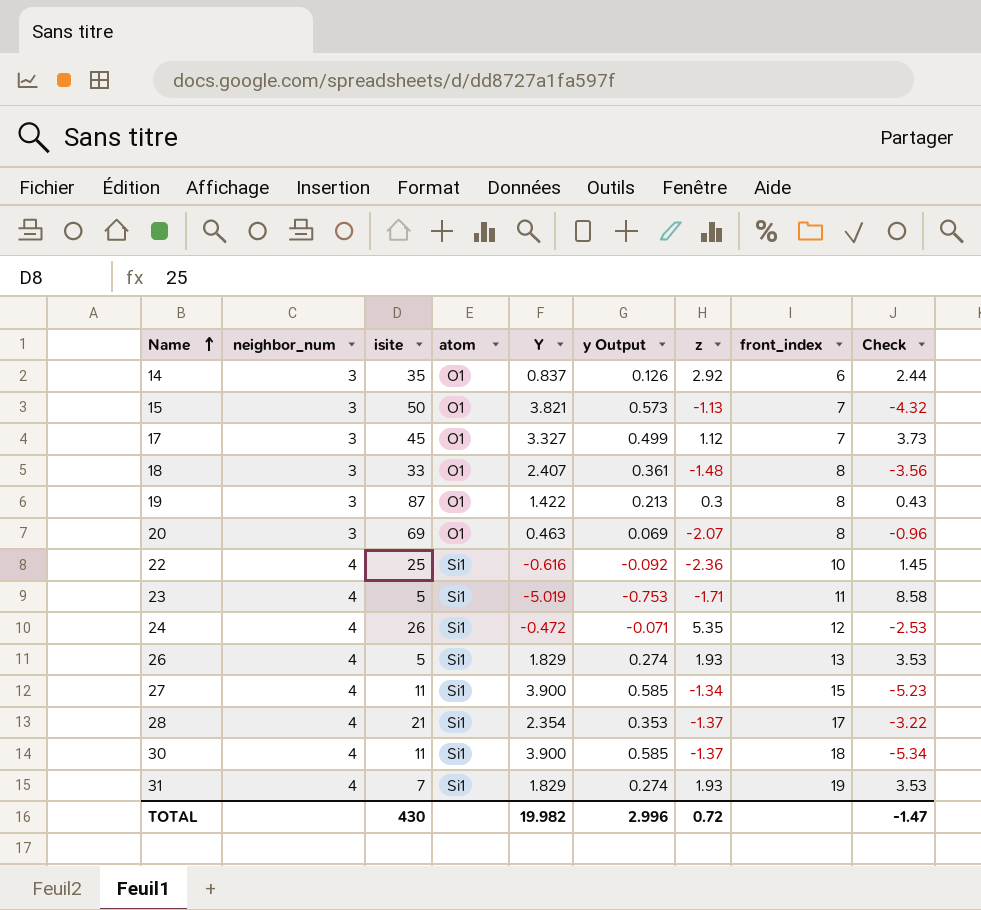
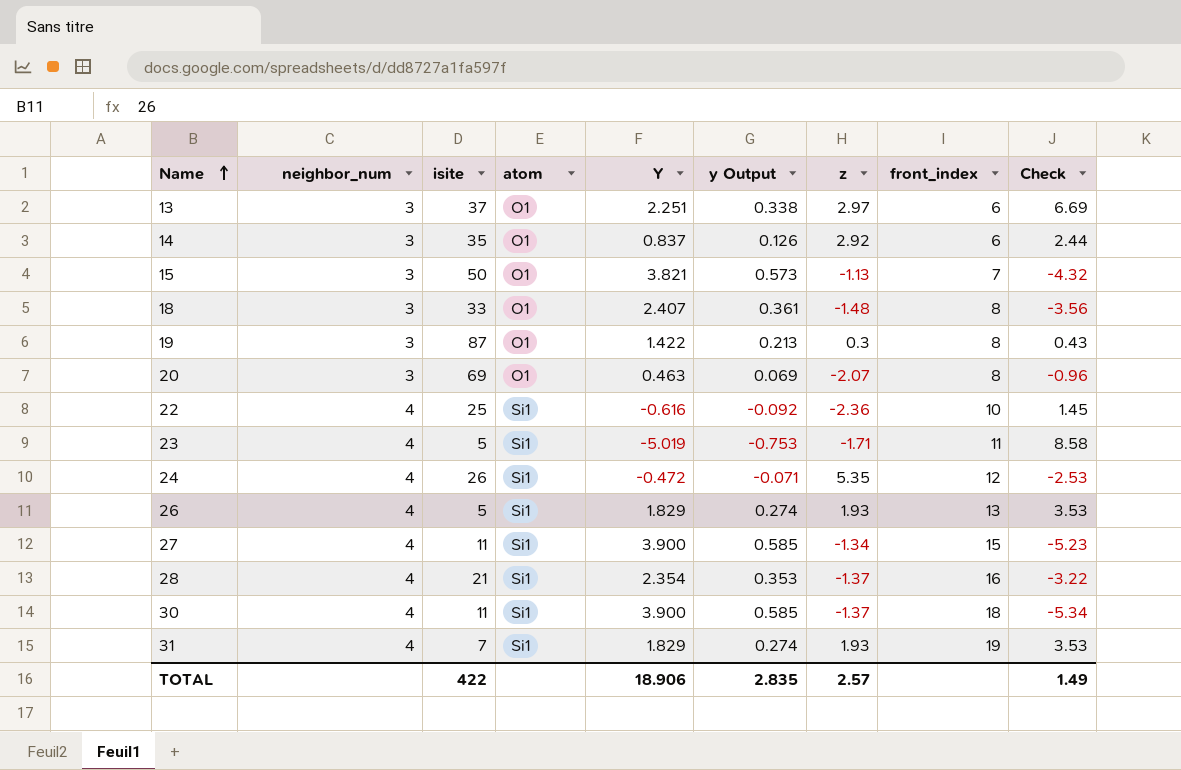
row 17: 3 | 45 | O1 | 3.327 | 0.499 | 1.12 | 7 | 3.73 -> none
row 13: none -> 3 | 37 | O1 | 2.251 | 0.338 | 2.97 | 6 | 6.69
28 | front_index: 17 -> 16
TOTAL | isite: 430 -> 422
TOTAL | Y: 19.982 -> 18.906
TOTAL | y Output: 2.996 -> 2.835
TOTAL | z: 0.72 -> 2.57
TOTAL | Check: -1.47 -> 1.49

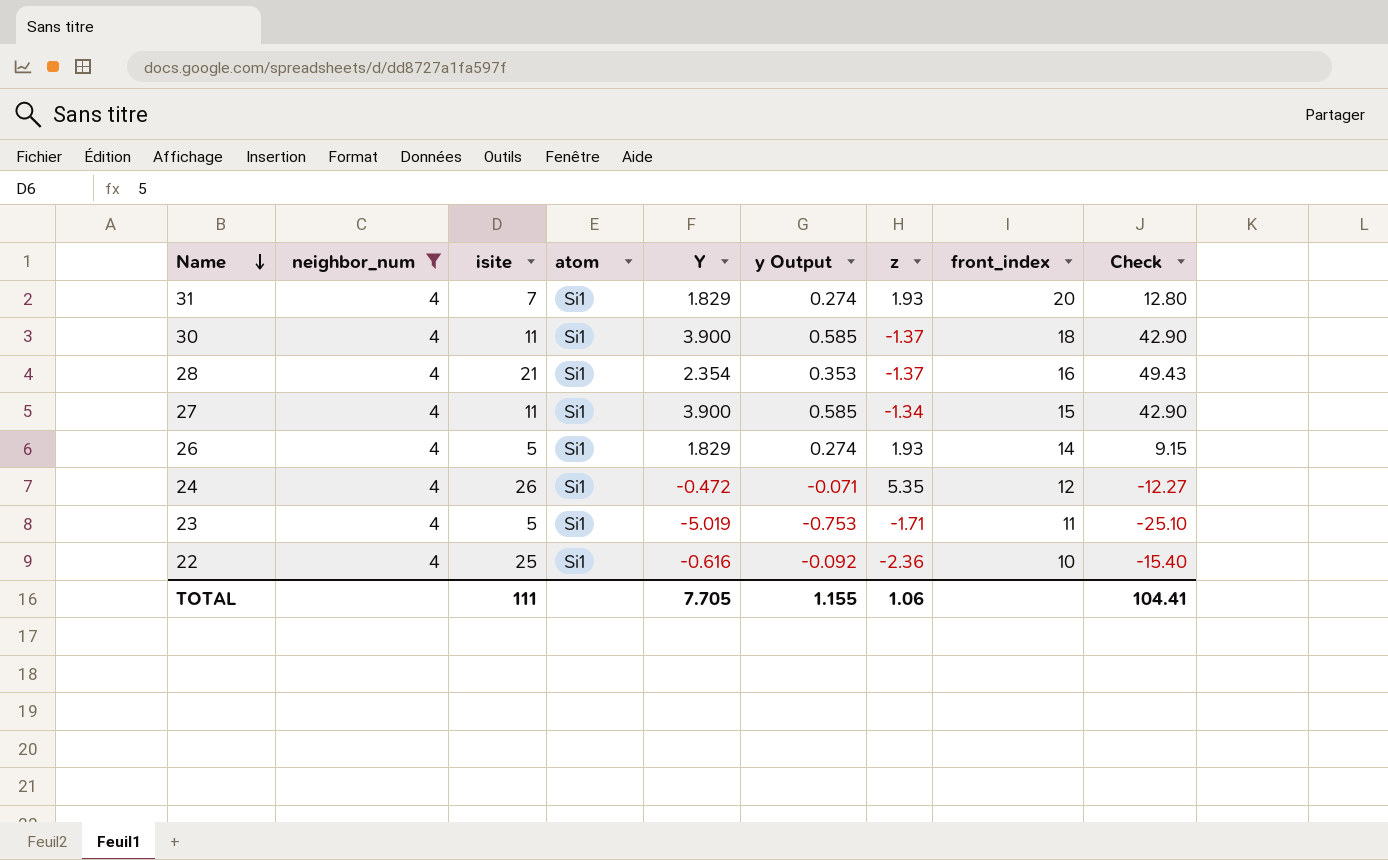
filter: none -> neighbor_num = 4
row order: Name ascending -> Name descending
column Check | formula: [Y] * [z] -> [isite] * [Y]
31 | front_index: 19 -> 20
26 | front_index: 13 -> 14
TOTAL | isite: 422 -> 111
TOTAL | Y: 18.906 -> 7.705
TOTAL | y Output: 2.835 -> 1.155
TOTAL | z: 2.57 -> 1.06
TOTAL | Check: 1.49 -> 104.41

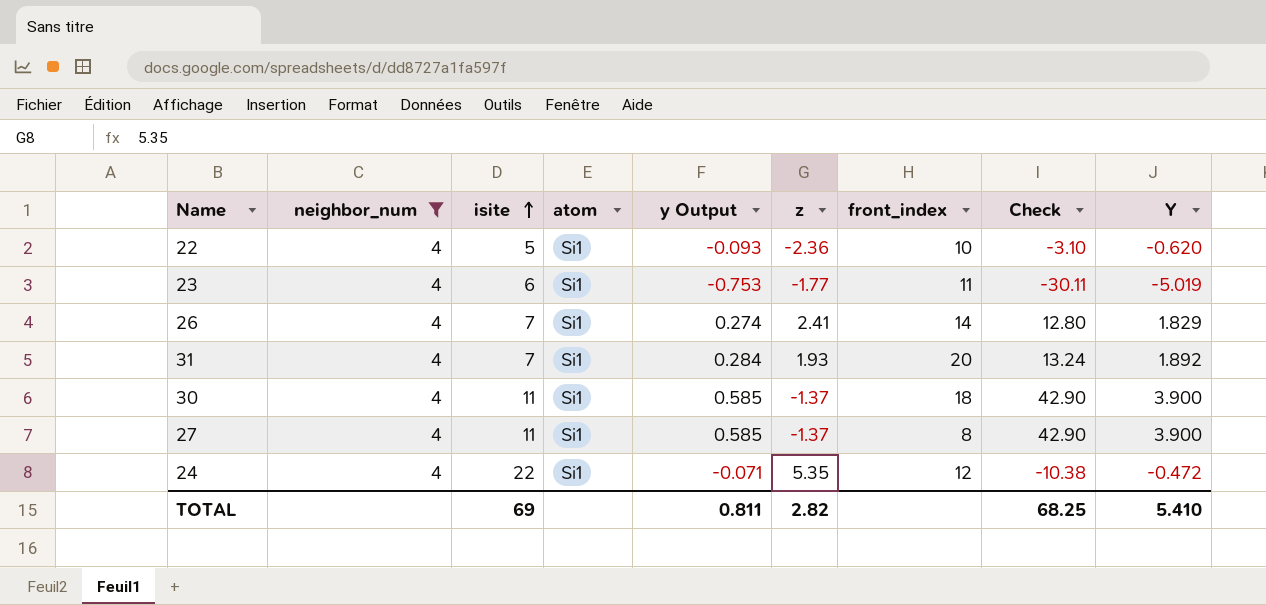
row order: Name descending -> isite ascending
column Y | position: 5 -> 9
row 28: 4 | 21 | Si1 | 2.354 | 0.353 | -1.37 | 16 | 49.43 -> none
22 | isite: 25 -> 5
22 | y Output: -0.092 -> -0.093
22 | Check: -15.40 -> -3.10
22 | Y: -0.616 -> -0.620
23 | isite: 5 -> 6
23 | z: -1.71 -> -1.77
23 | Check: -25.10 -> -30.11
26 | isite: 5 -> 7
26 | z: 1.93 -> 2.41
26 | Check: 9.15 -> 12.80
31 | y Output: 0.274 -> 0.284
31 | Check: 12.80 -> 13.24
31 | Y: 1.829 -> 1.892
27 | z: -1.34 -> -1.37
27 | front_index: 15 -> 8
24 | isite: 26 -> 22
24 | Check: -12.27 -> -10.38
TOTAL | isite: 111 -> 69
TOTAL | y Output: 1.155 -> 0.811
TOTAL | z: 1.06 -> 2.82
TOTAL | Check: 104.41 -> 68.25
TOTAL | Y: 7.705 -> 5.410

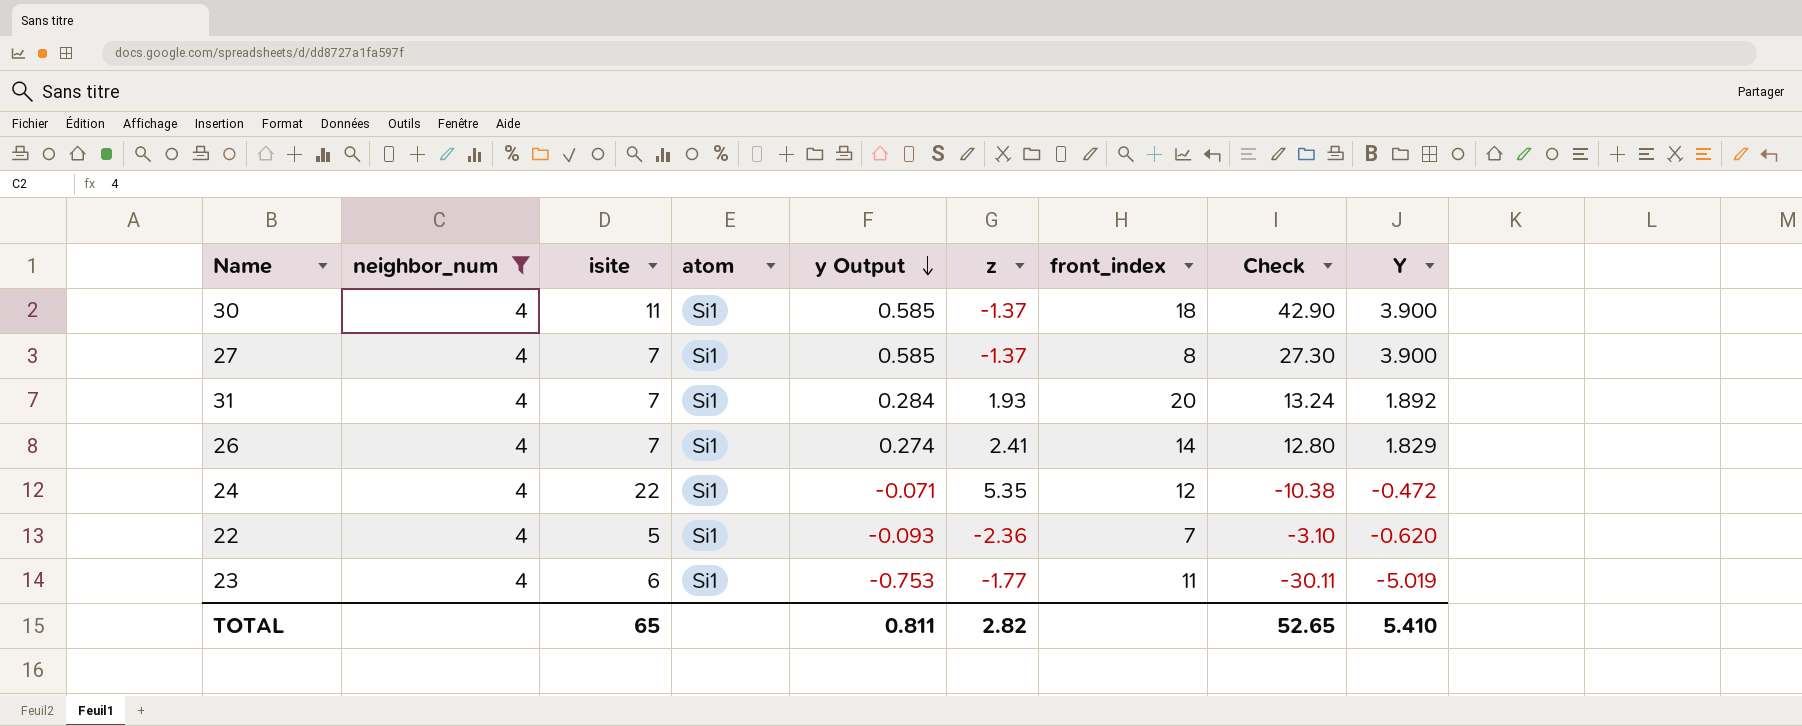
row order: isite ascending -> y Output descending
27 | isite: 11 -> 7
27 | Check: 42.90 -> 27.30
22 | front_index: 10 -> 7
TOTAL | isite: 69 -> 65
TOTAL | Check: 68.25 -> 52.65

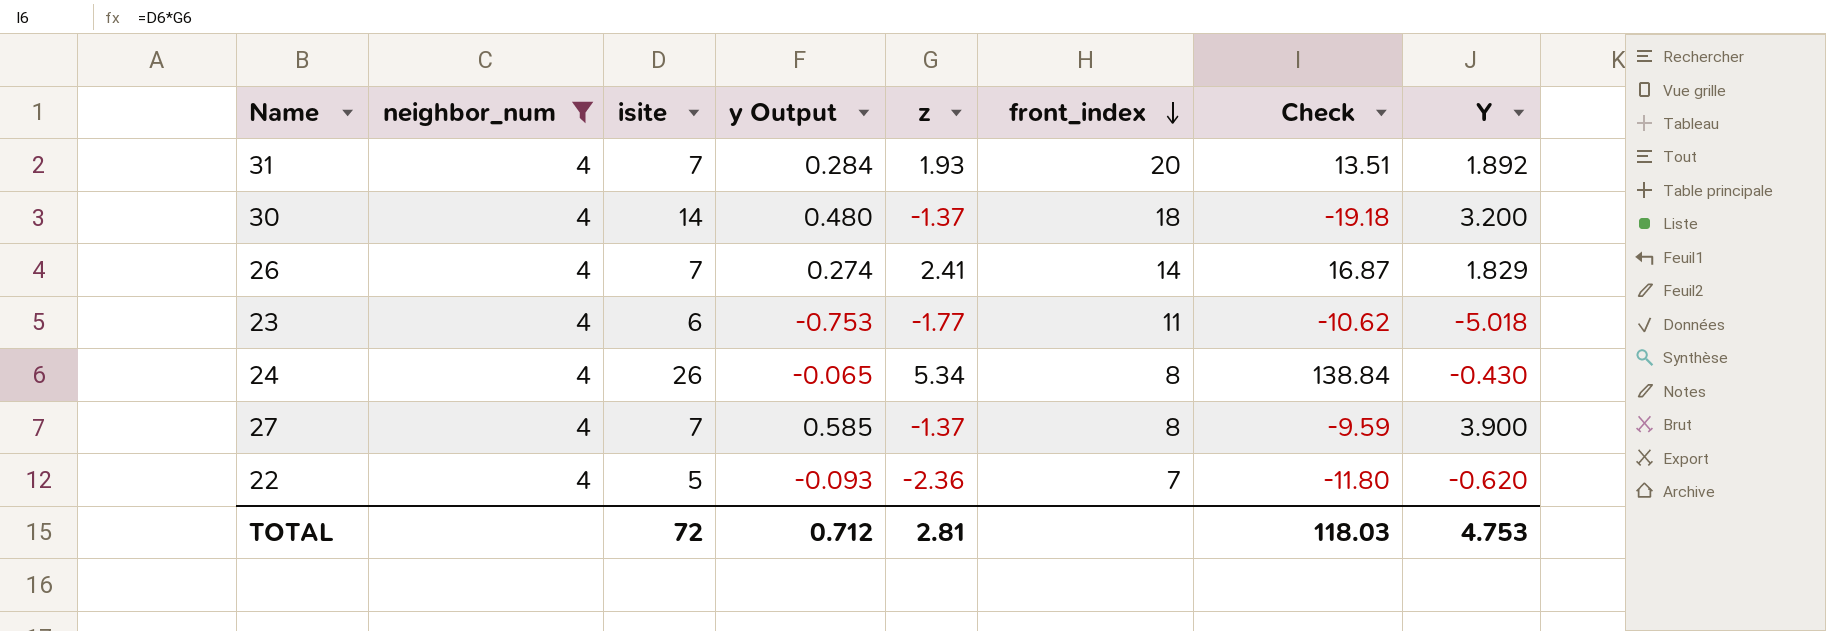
row order: y Output descending -> front_index descending
column atom | position: 4 -> none
column Check | formula: [isite] * [Y] -> [isite] * [z]
30 | isite: 11 -> 14
30 | y Output: 0.585 -> 0.480
30 | Y: 3.900 -> 3.200
23 | Y: -5.019 -> -5.018
24 | isite: 22 -> 26
24 | y Output: -0.071 -> -0.065
24 | z: 5.35 -> 5.34
24 | front_index: 12 -> 8
24 | Y: -0.472 -> -0.430
TOTAL | isite: 65 -> 72
TOTAL | y Output: 0.811 -> 0.712
TOTAL | z: 2.82 -> 2.81
TOTAL | Check: 52.65 -> 118.03
TOTAL | Y: 5.410 -> 4.753

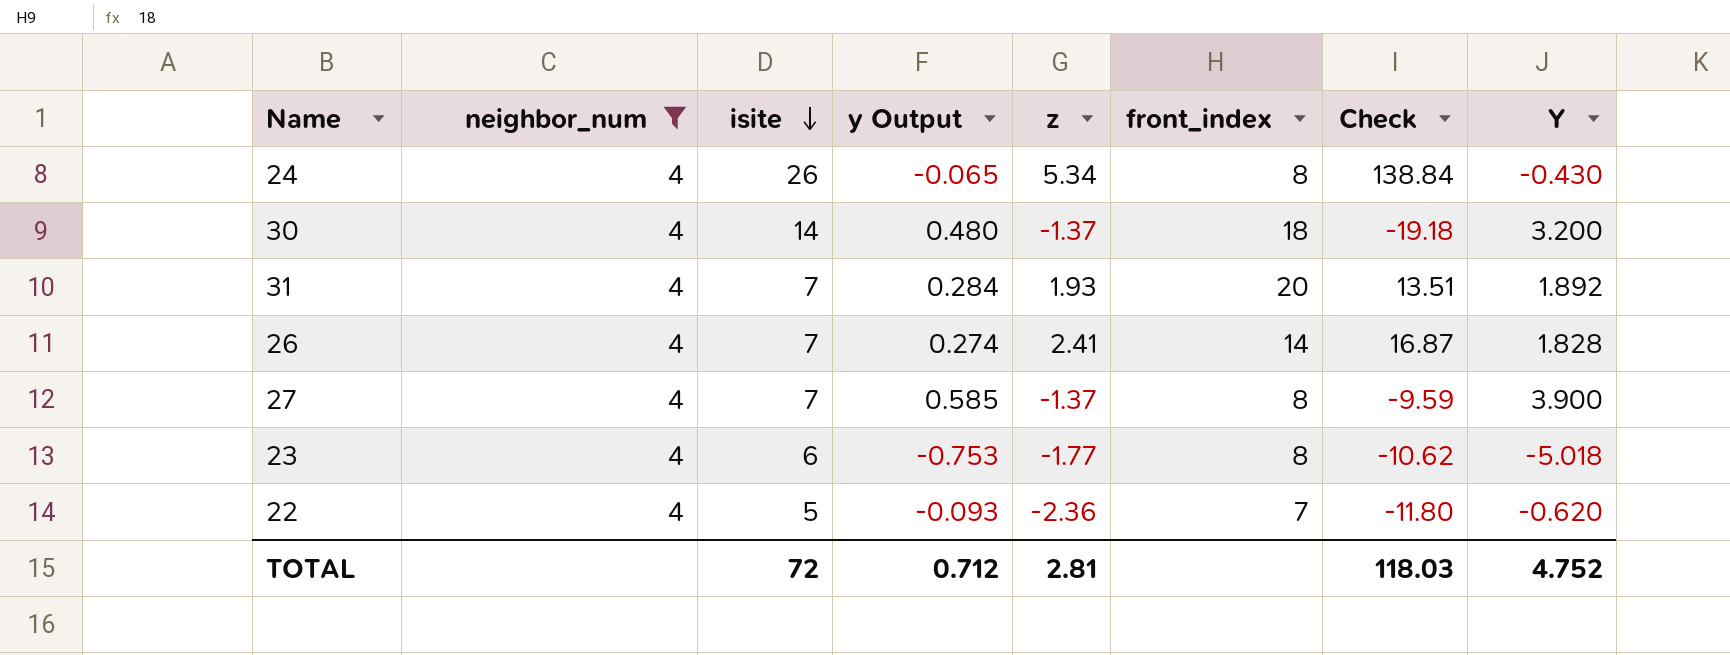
row order: front_index descending -> isite descending
26 | Y: 1.829 -> 1.828
23 | front_index: 11 -> 8
TOTAL | Y: 4.753 -> 4.752

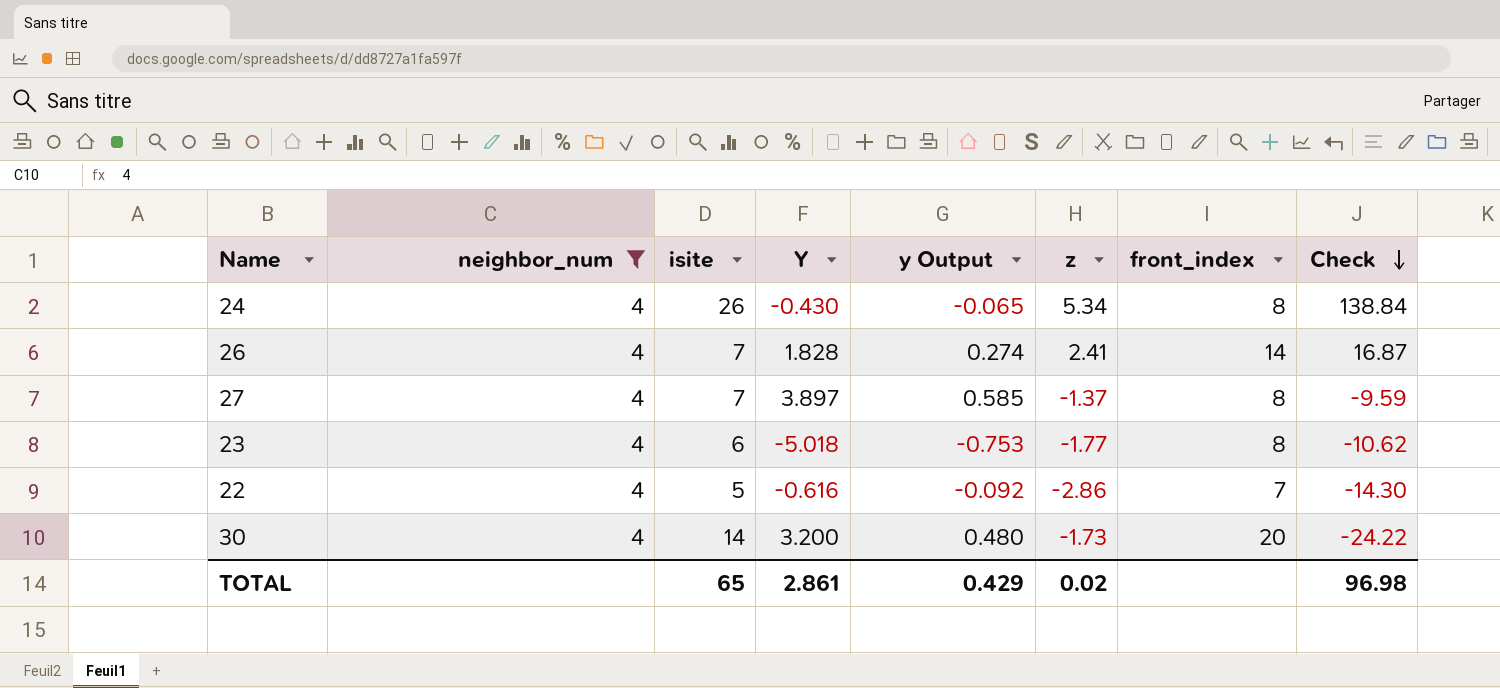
row order: isite descending -> Check descending
column Y | position: 8 -> 4
row 31: 4 | 7 | 0.284 | 1.93 | 20 | 13.51 | 1.892 -> none
27 | Y: 3.900 -> 3.897
22 | Y: -0.620 -> -0.616
22 | y Output: -0.093 -> -0.092
22 | z: -2.36 -> -2.86
22 | Check: -11.80 -> -14.30
30 | z: -1.37 -> -1.73
30 | front_index: 18 -> 20
30 | Check: -19.18 -> -24.22
TOTAL | isite: 72 -> 65
TOTAL | Y: 4.752 -> 2.861
TOTAL | y Output: 0.712 -> 0.429
TOTAL | z: 2.81 -> 0.02
TOTAL | Check: 118.03 -> 96.98

